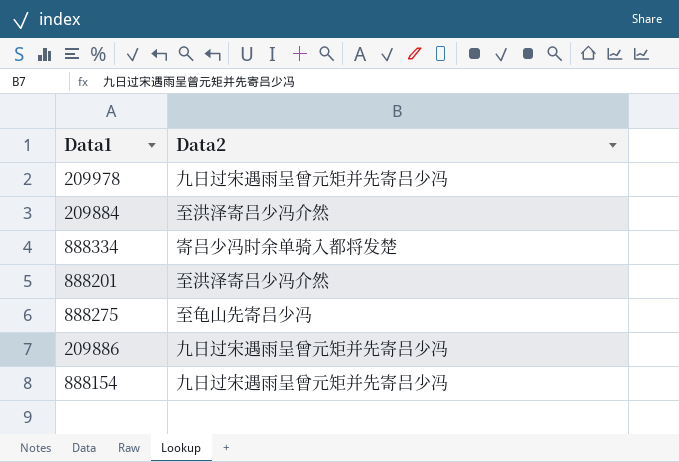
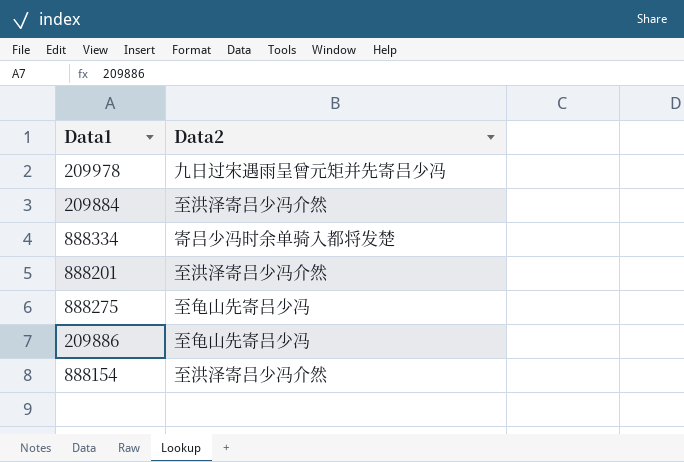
209886 | Data2: 九日过宋遇雨呈曾元矩并先寄吕少冯 -> 至龟山先寄吕少冯
888154 | Data2: 九日过宋遇雨呈曾元矩并先寄吕少冯 -> 至洪泽寄吕少冯介然

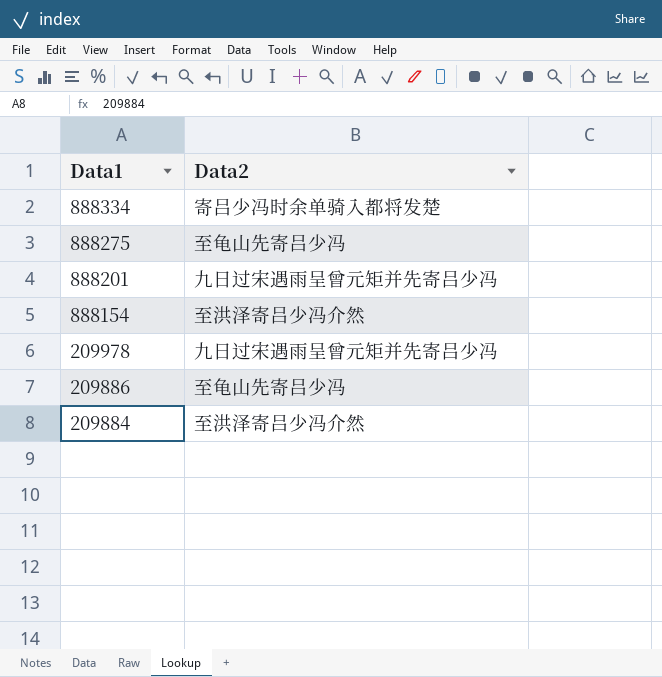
row order: none -> Data1 descending
888201 | Data2: 至洪泽寄吕少冯介然 -> 九日过宋遇雨呈曾元矩并先寄吕少冯

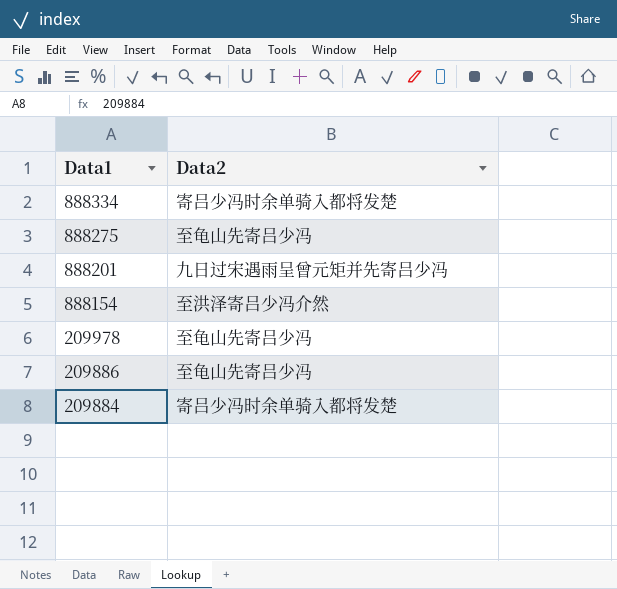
209978 | Data2: 九日过宋遇雨呈曾元矩并先寄吕少冯 -> 至龟山先寄吕少冯
209884 | Data2: 至洪泽寄吕少冯介然 -> 寄吕少冯时余单骑入都将发楚

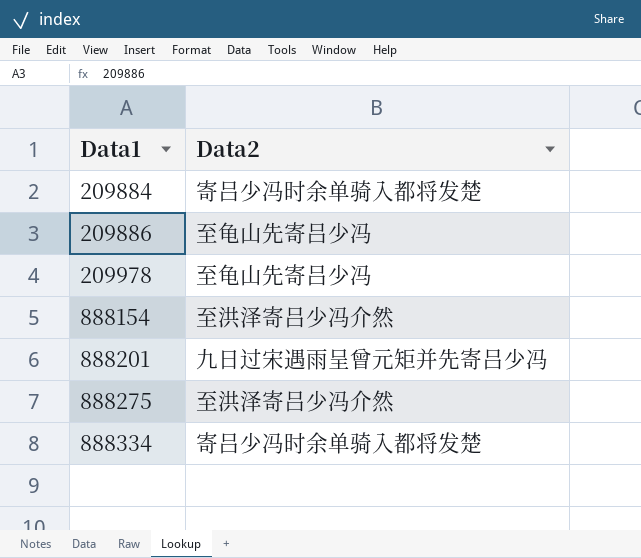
row order: Data1 descending -> Data1 ascending
888275 | Data2: 至龟山先寄吕少冯 -> 至洪泽寄吕少冯介然

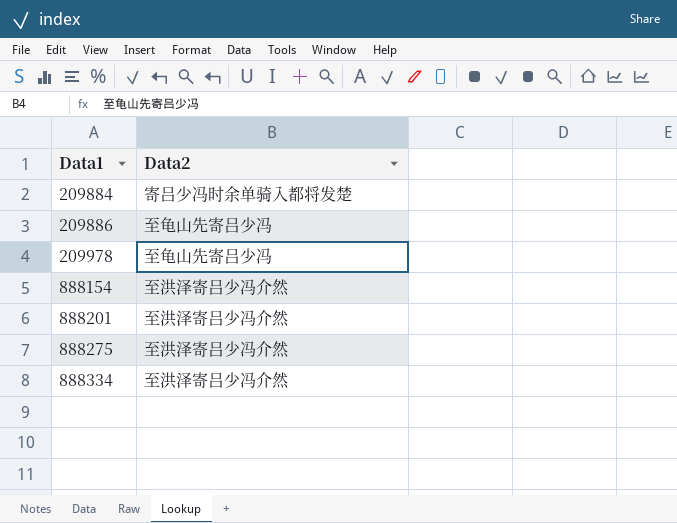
888201 | Data2: 九日过宋遇雨呈曾元矩并先寄吕少冯 -> 至洪泽寄吕少冯介然
888334 | Data2: 寄吕少冯时余单骑入都将发楚 -> 至洪泽寄吕少冯介然

